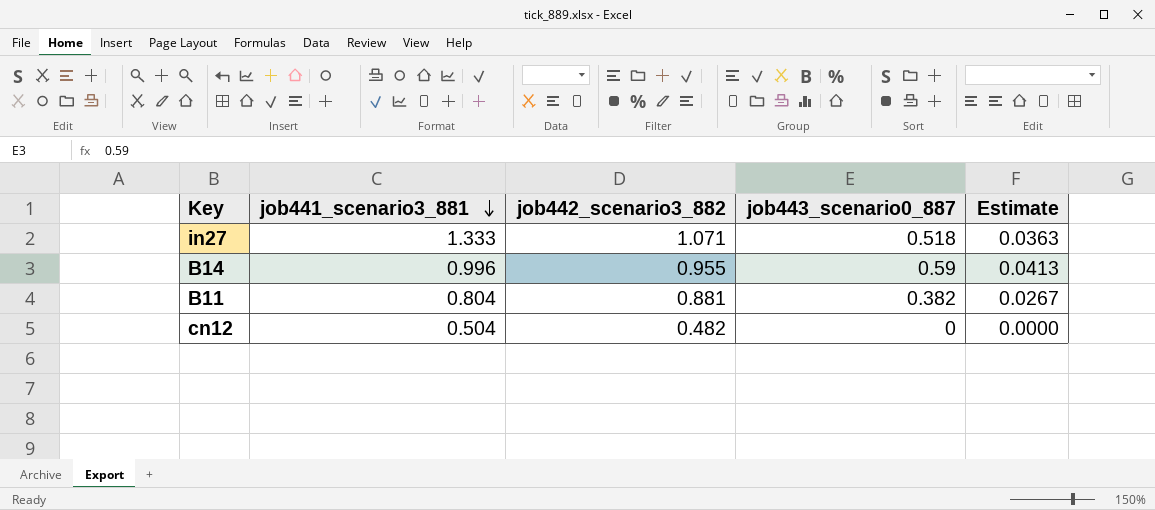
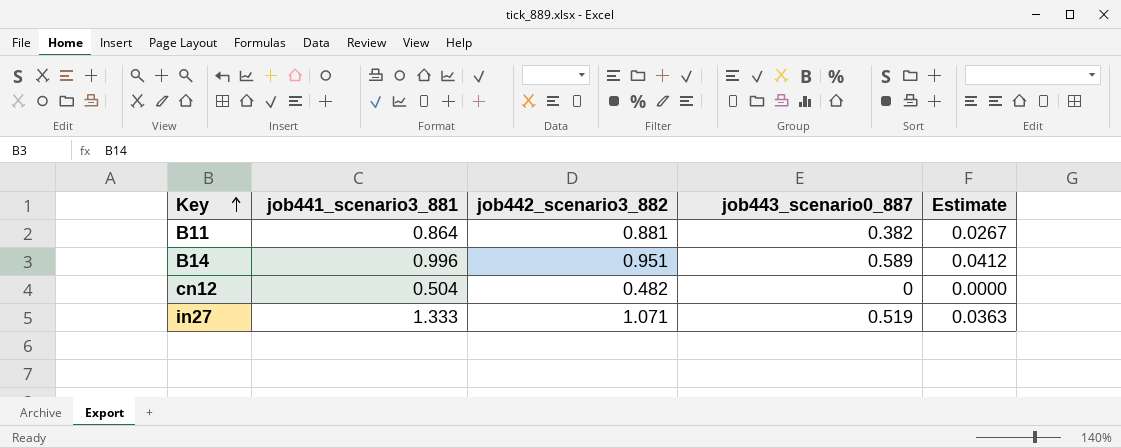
row order: job441_scenario3_881 descending -> Key ascending
B11 | job441_scenario3_881: 0.804 -> 0.864
B14 | job442_scenario3_882: 0.955 -> 0.951
B14 | job443_scenario0_887: 0.59 -> 0.589
B14 | Estimate: 0.0413 -> 0.0412
in27 | job443_scenario0_887: 0.518 -> 0.519

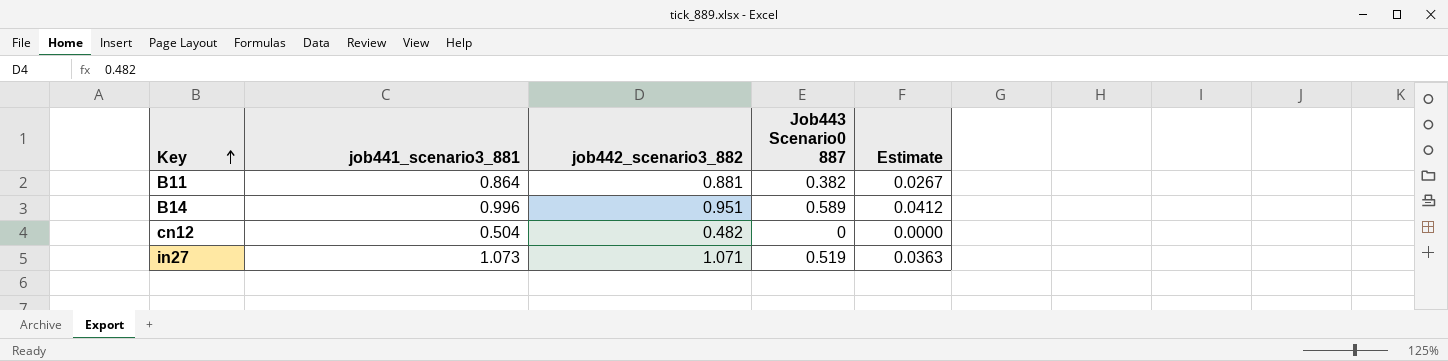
column name: job443_scenario0_887 -> Job443 Scenario0 887
in27 | job441_scenario3_881: 1.333 -> 1.073

